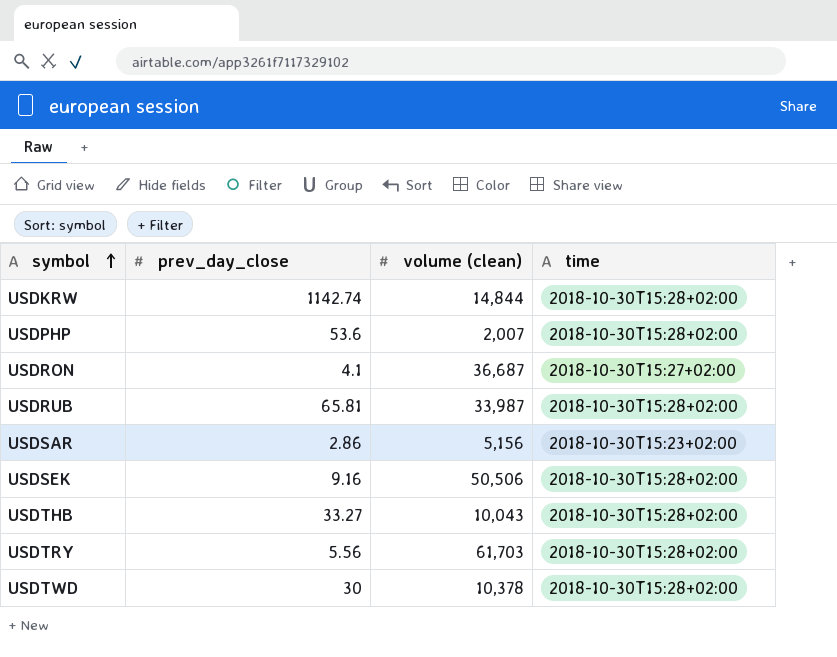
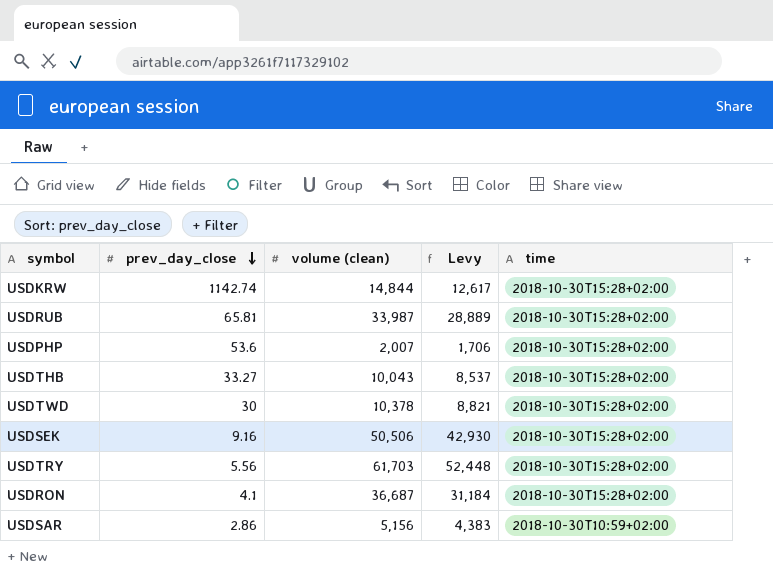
row order: symbol ascending -> prev_day_close descending
column Levy | formula: none -> [volume (clean)] * 0.85
USDRON | time: 2018-10-30T15:27+02:00 -> 2018-10-30T15:28+02:00
USDSAR | time: 2018-10-30T15:23+02:00 -> 2018-10-30T10:59+02:00

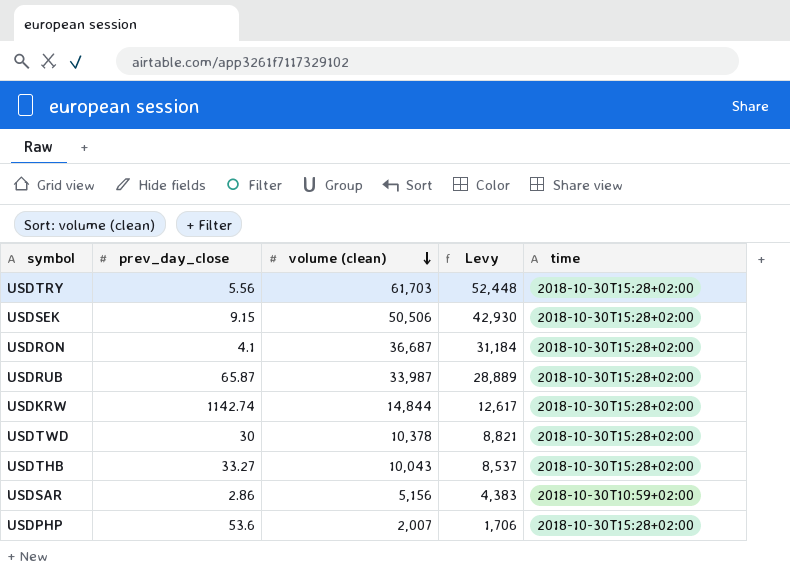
row order: prev_day_close descending -> volume (clean) descending
USDSEK | prev_day_close: 9.16 -> 9.15
USDRUB | prev_day_close: 65.81 -> 65.87

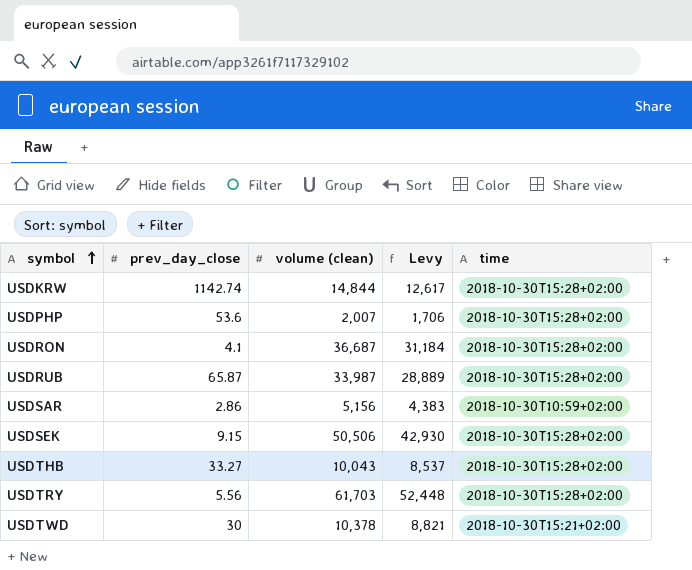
row order: volume (clean) descending -> symbol ascending
USDTWD | time: 2018-10-30T15:28+02:00 -> 2018-10-30T15:21+02:00

